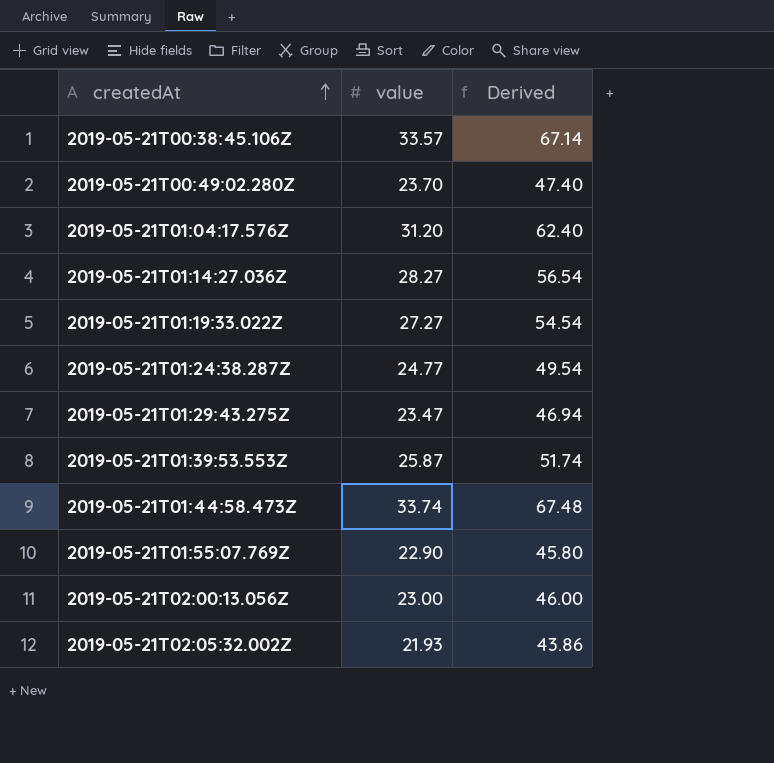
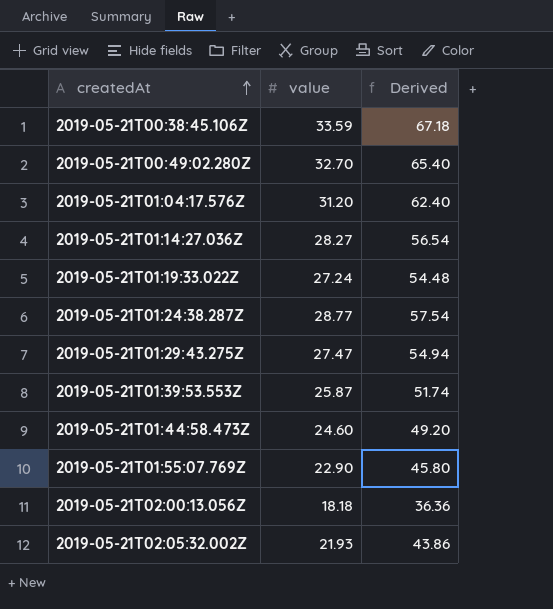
2019-05-21T00:38:45.106Z | value: 33.57 -> 33.59
2019-05-21T00:38:45.106Z | Derived: 67.14 -> 67.18
2019-05-21T00:49:02.280Z | value: 23.70 -> 32.70
2019-05-21T00:49:02.280Z | Derived: 47.40 -> 65.40
2019-05-21T01:19:33.022Z | value: 27.27 -> 27.24
2019-05-21T01:19:33.022Z | Derived: 54.54 -> 54.48
2019-05-21T01:24:38.287Z | value: 24.77 -> 28.77
2019-05-21T01:24:38.287Z | Derived: 49.54 -> 57.54
2019-05-21T01:29:43.275Z | value: 23.47 -> 27.47
2019-05-21T01:29:43.275Z | Derived: 46.94 -> 54.94
2019-05-21T01:44:58.473Z | value: 33.74 -> 24.60
2019-05-21T01:44:58.473Z | Derived: 67.48 -> 49.20
2019-05-21T02:00:13.056Z | value: 23.00 -> 18.18
2019-05-21T02:00:13.056Z | Derived: 46.00 -> 36.36

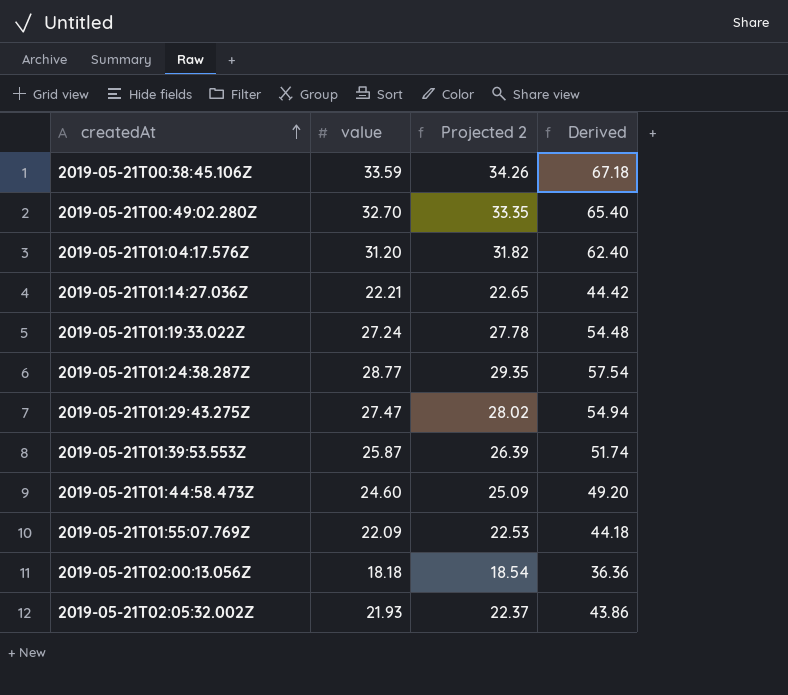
column Projected 2 | formula: none -> [value] * 1.02
2019-05-21T01:14:27.036Z | value: 28.27 -> 22.21
2019-05-21T01:14:27.036Z | Derived: 56.54 -> 44.42
2019-05-21T01:55:07.769Z | value: 22.90 -> 22.09
2019-05-21T01:55:07.769Z | Derived: 45.80 -> 44.18

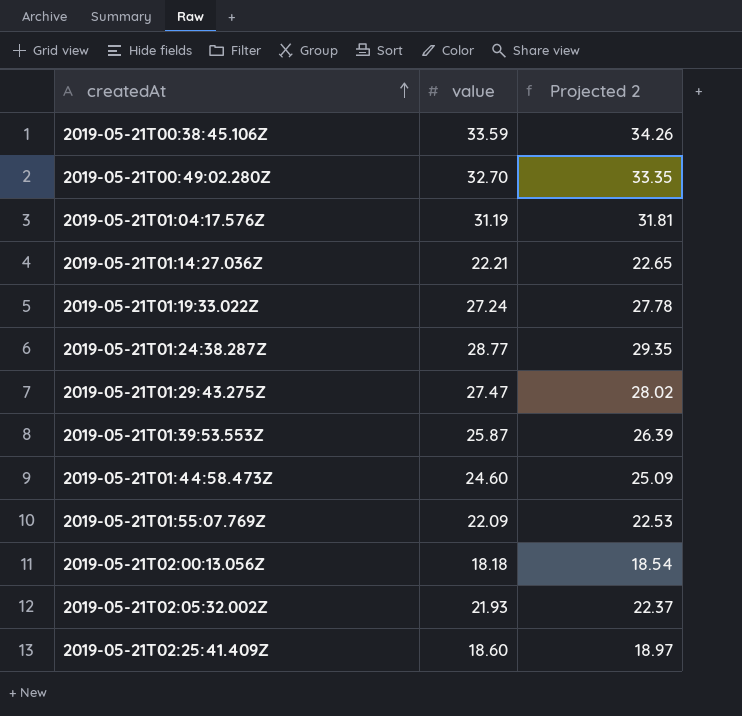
column Derived | formula: [value] * 2 -> none
2019-05-21T01:04:17.576Z | value: 31.20 -> 31.19
2019-05-21T01:04:17.576Z | Projected 2: 31.82 -> 31.81
row 2019-05-21T02:25:41.409Z: none -> 18.60 | 18.97

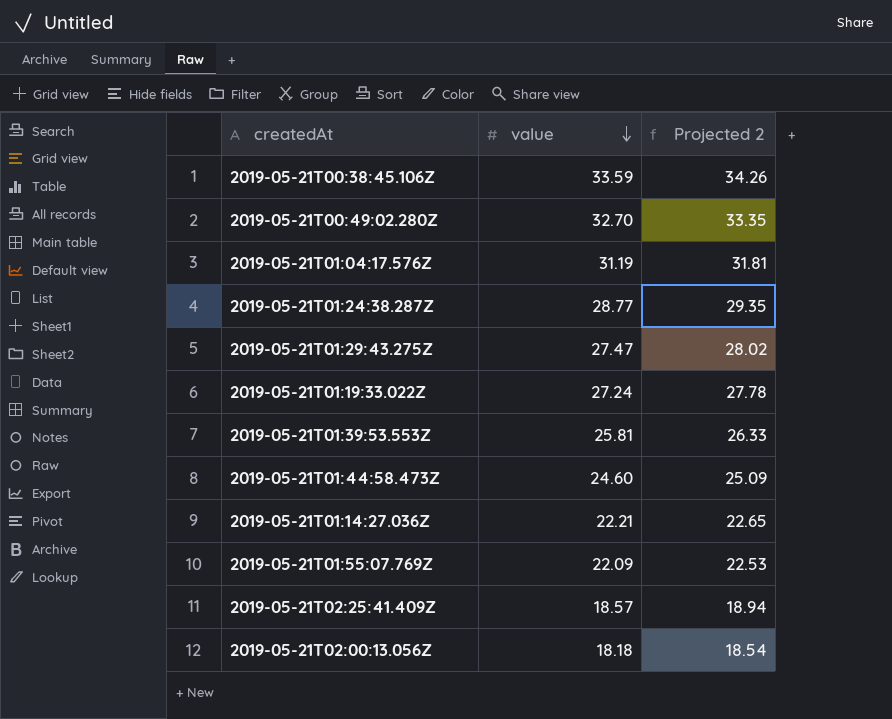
row order: createdAt ascending -> value descending
row 2019-05-21T02:05:32.002Z: 21.93 | 22.37 -> none
2019-05-21T01:39:53.553Z | value: 25.87 -> 25.81
2019-05-21T01:39:53.553Z | Projected 2: 26.39 -> 26.33
2019-05-21T02:25:41.409Z | value: 18.60 -> 18.57
2019-05-21T02:25:41.409Z | Projected 2: 18.97 -> 18.94

